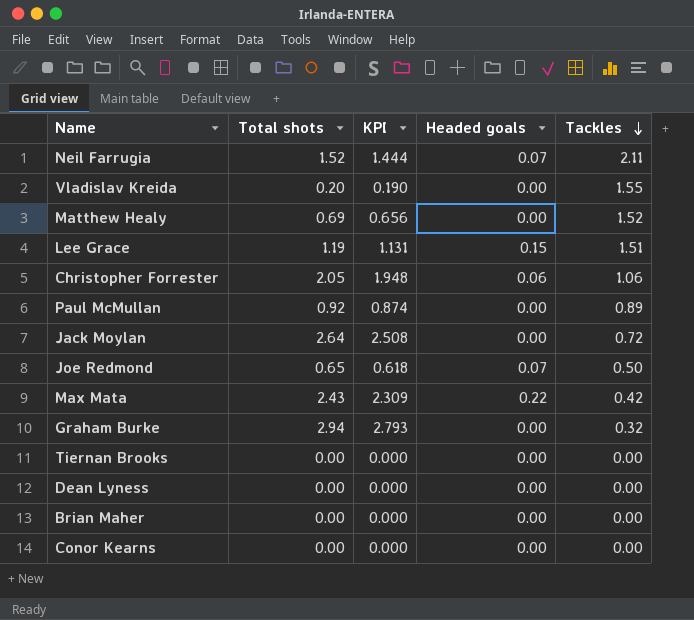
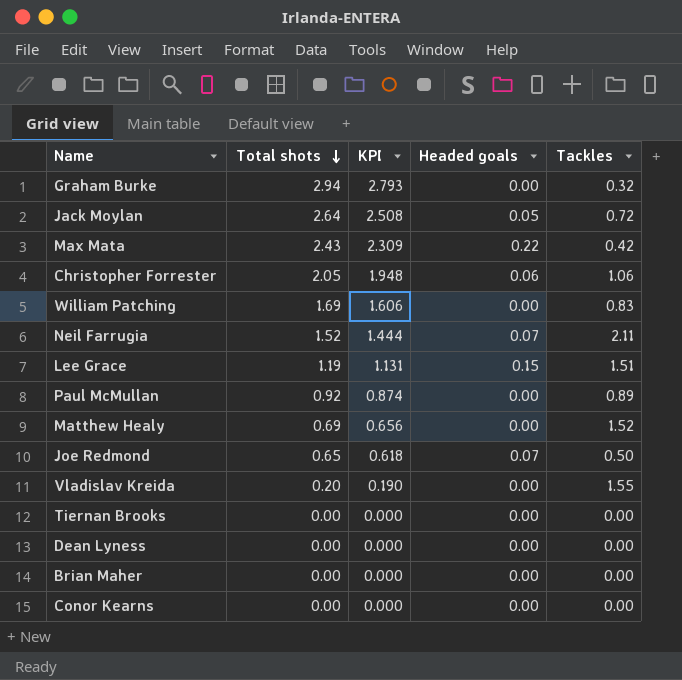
row order: Tackles descending -> Total shots descending
Jack Moylan | Headed goals: 0.00 -> 0.05
row William Patching: none -> 1.69 | 1.606 | 0.00 | 0.83

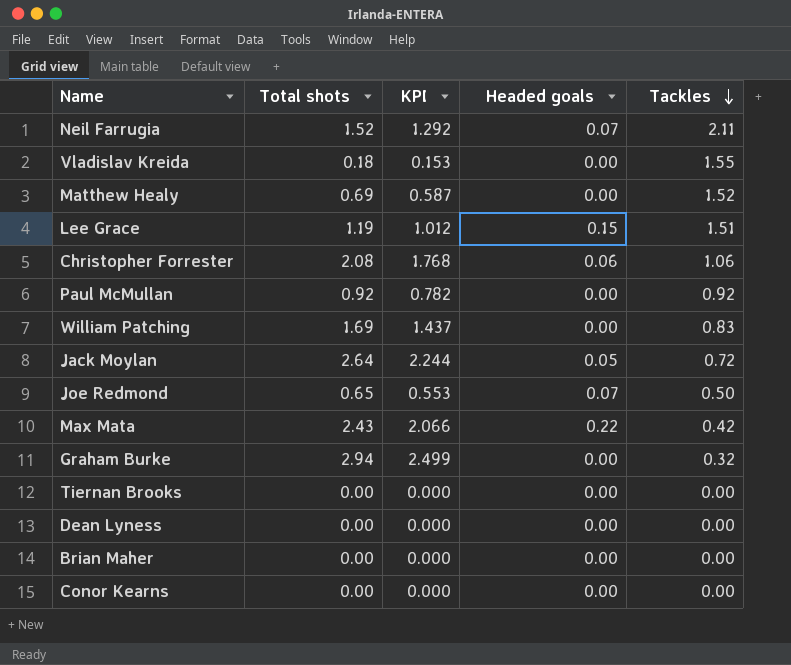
row order: Total shots descending -> Tackles descending
column KPI | formula: [Total shots] * 0.95 -> [Total shots] * 0.85
Vladislav Kreida | Total shots: 0.20 -> 0.18
Christopher Forrester | Total shots: 2.05 -> 2.08
Paul McMullan | Tackles: 0.89 -> 0.92

